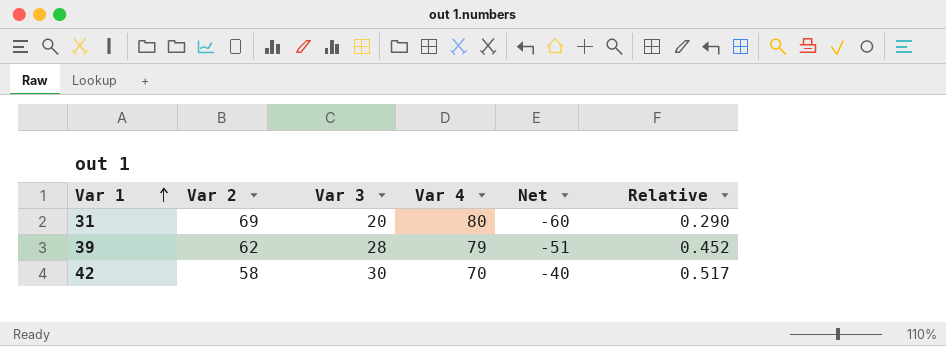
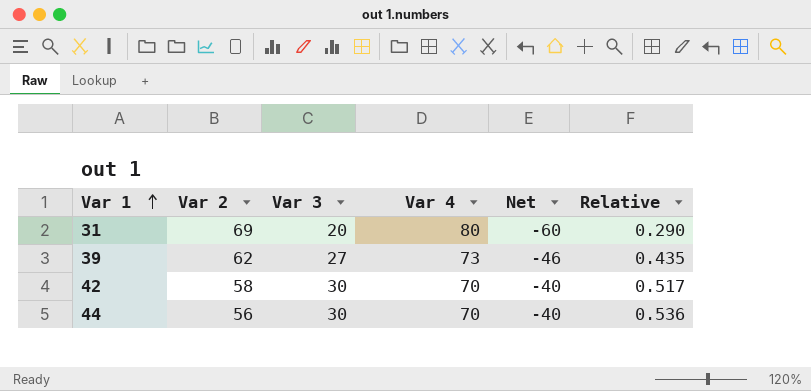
39 | Var 3: 28 -> 27
39 | Var 4: 79 -> 73
39 | Net: -51 -> -46
39 | Relative: 0.452 -> 0.435
row 44: none -> 56 | 30 | 70 | -40 | 0.536

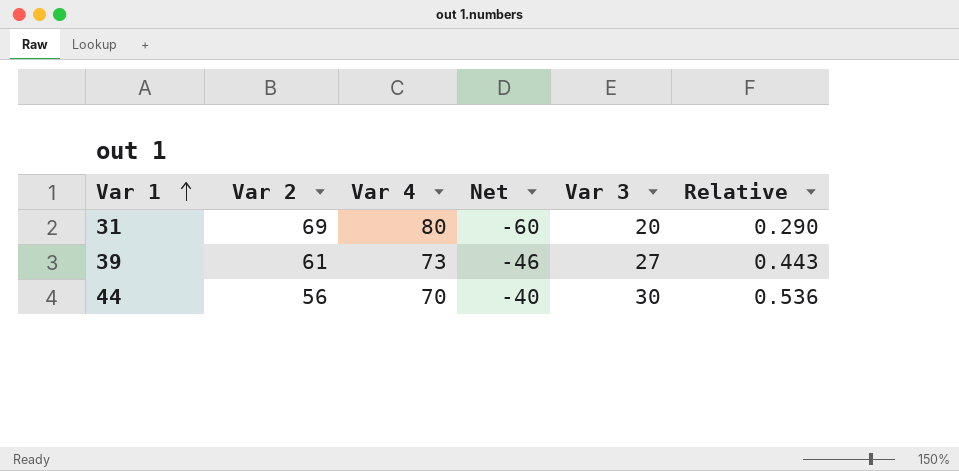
column Var 3 | position: 3 -> 5
row 42: 58 | 30 | 70 | -40 | 0.517 -> none
39 | Var 2: 62 -> 61
39 | Relative: 0.435 -> 0.443

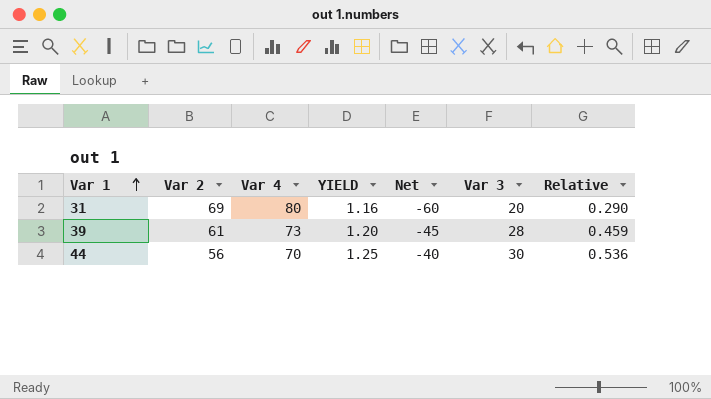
column YIELD | formula: none -> [Var 4] / [Var 2]
39 | Net: -46 -> -45
39 | Var 3: 27 -> 28
39 | Relative: 0.443 -> 0.459

